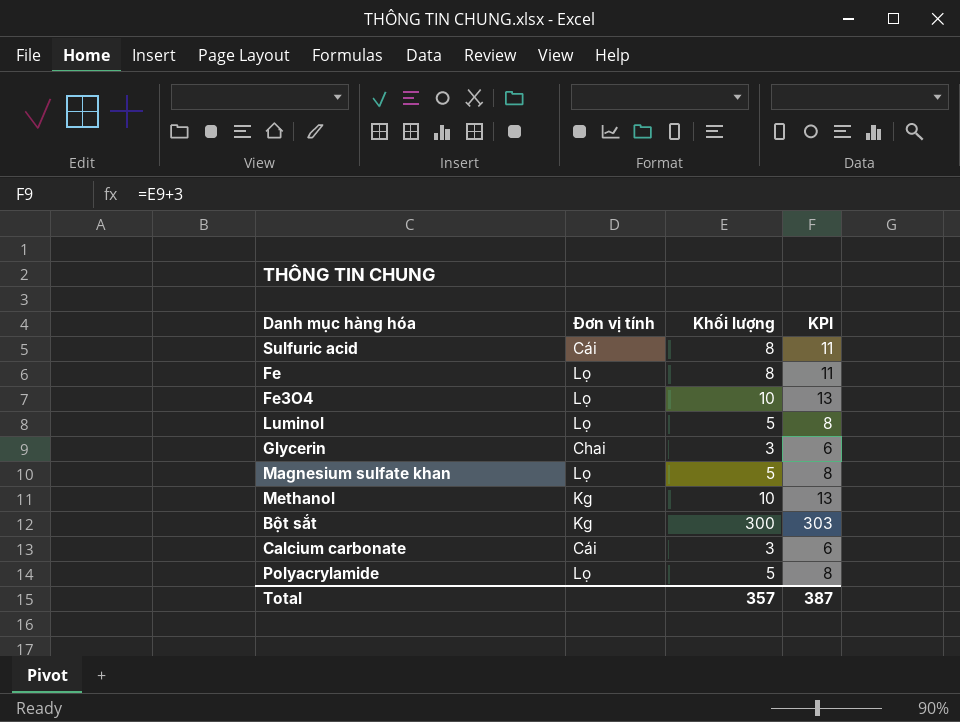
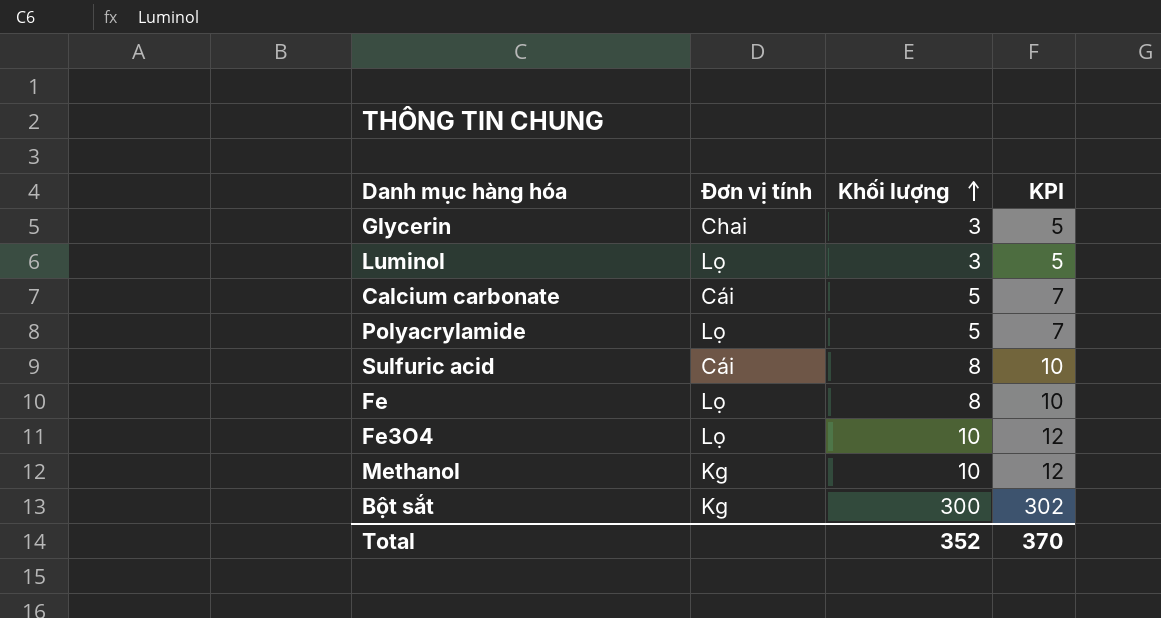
row order: none -> Khối lượng ascending
column KPI | formula: [Khối lượng] + 3 -> [Khối lượng] + 2
row Magnesium sulfate khan: Lọ | 5 | 8 -> none
Luminol | Khối lượng: 5 -> 3
Calcium carbonate | Khối lượng: 3 -> 5
Total | Khối lượng: 357 -> 352
Total | KPI: 387 -> 370

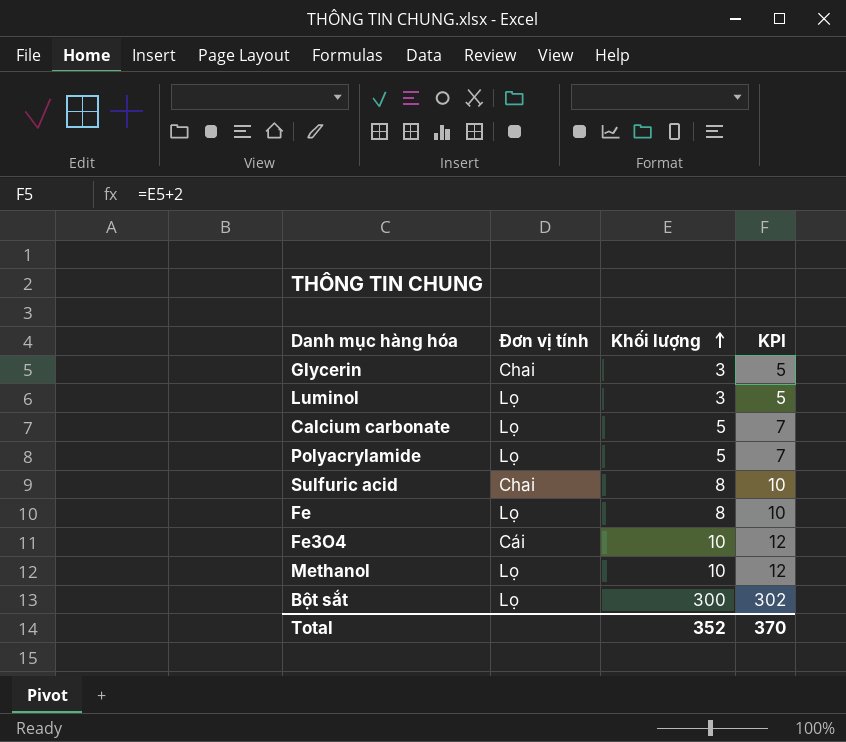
Calcium carbonate | Đơn vị tính: Cái -> Lọ
Sulfuric acid | Đơn vị tính: Cái -> Chai
Fe3O4 | Đơn vị tính: Lọ -> Cái
Methanol | Đơn vị tính: Kg -> Lọ
Bột sắt | Đơn vị tính: Kg -> Lọ

